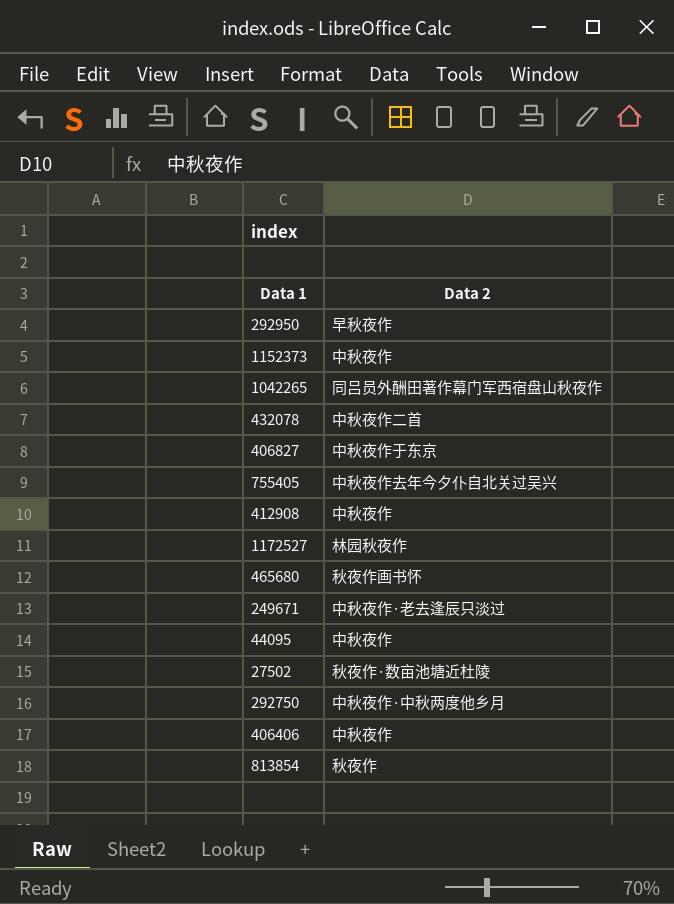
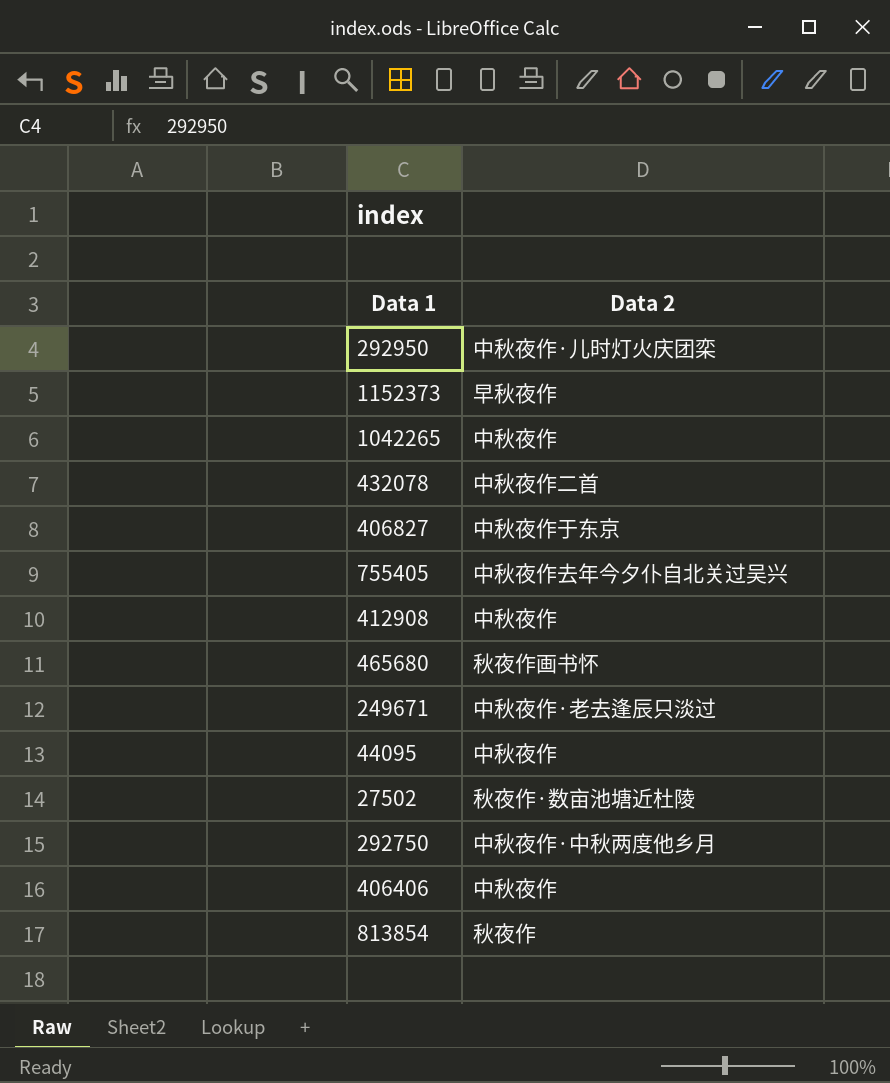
row 1172527: 林园秋夜作 -> none
292950 | Data 2: 早秋夜作 -> 中秋夜作·儿时灯火庆团栾
1152373 | Data 2: 中秋夜作 -> 早秋夜作
1042265 | Data 2: 同吕员外酬田著作幕门军西宿盘山秋夜作 -> 中秋夜作

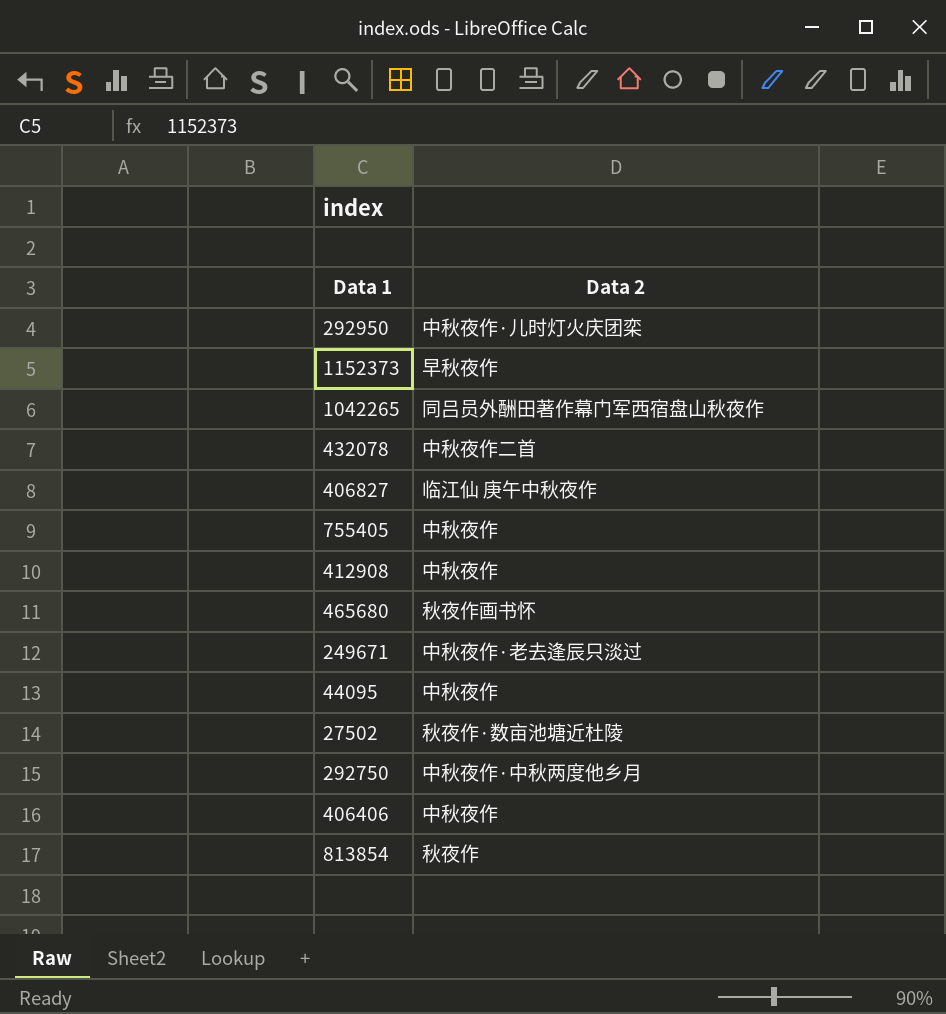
1042265 | Data 2: 中秋夜作 -> 同吕员外酬田著作幕门军西宿盘山秋夜作
406827 | Data 2: 中秋夜作于东京 -> 临江仙 庚午中秋夜作
755405 | Data 2: 中秋夜作去年今夕仆自北关过吴兴 -> 中秋夜作

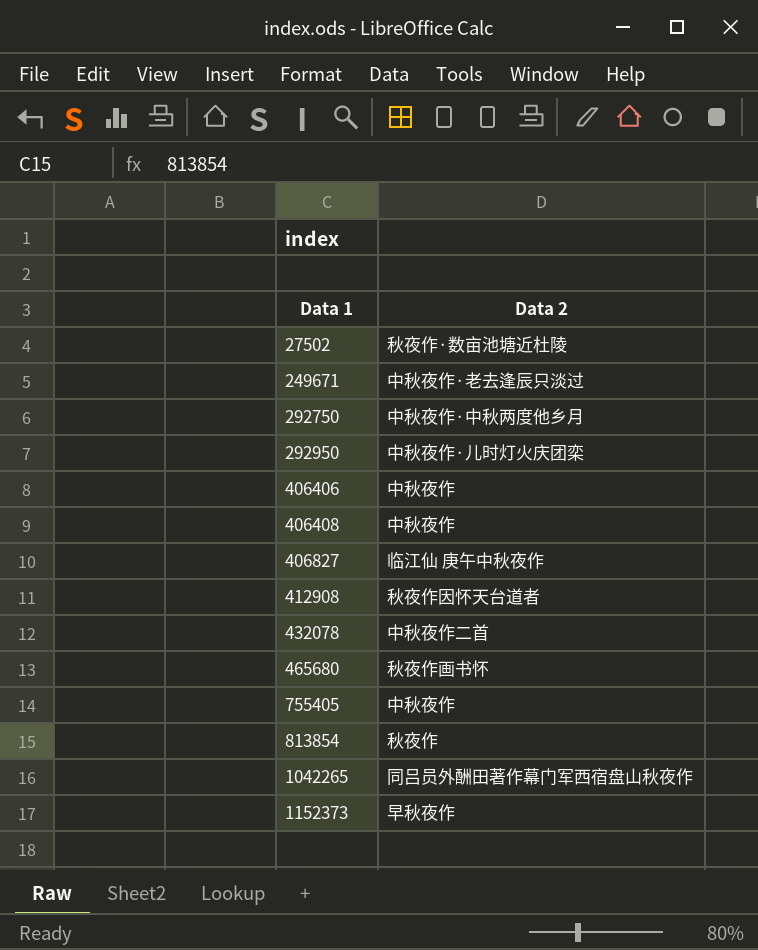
row order: none -> Data 1 ascending
row 44095: 中秋夜作 -> none
row 406408: none -> 中秋夜作
412908 | Data 2: 中秋夜作 -> 秋夜作因怀天台道者

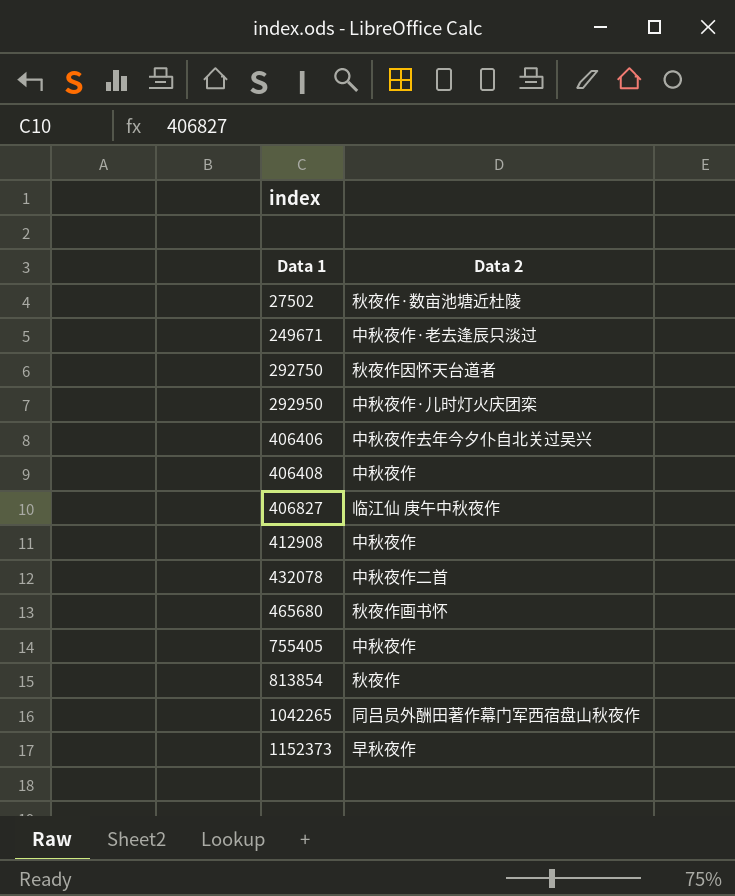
292750 | Data 2: 中秋夜作·中秋两度他乡月 -> 秋夜作因怀天台道者
406406 | Data 2: 中秋夜作 -> 中秋夜作去年今夕仆自北关过吴兴
412908 | Data 2: 秋夜作因怀天台道者 -> 中秋夜作

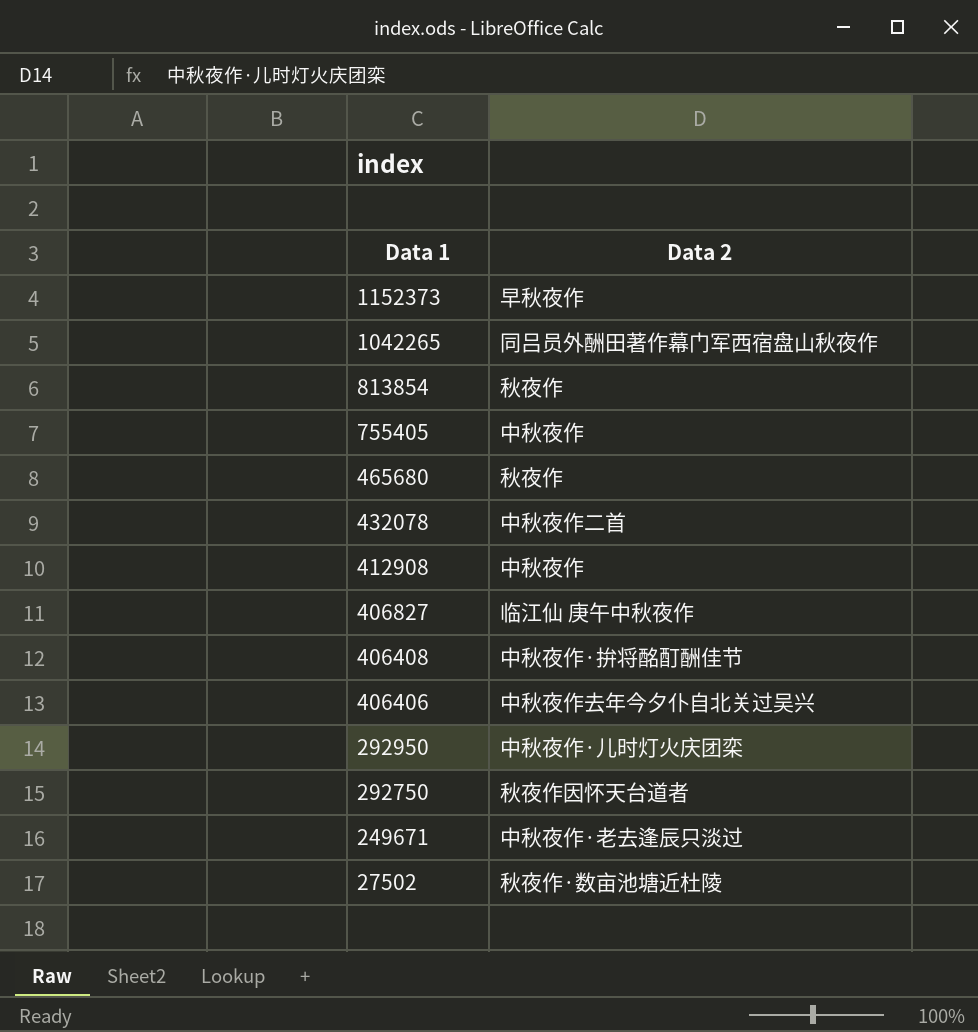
row order: Data 1 ascending -> Data 1 descending
465680 | Data 2: 秋夜作画书怀 -> 秋夜作
406408 | Data 2: 中秋夜作 -> 中秋夜作·拚将酩酊酬佳节

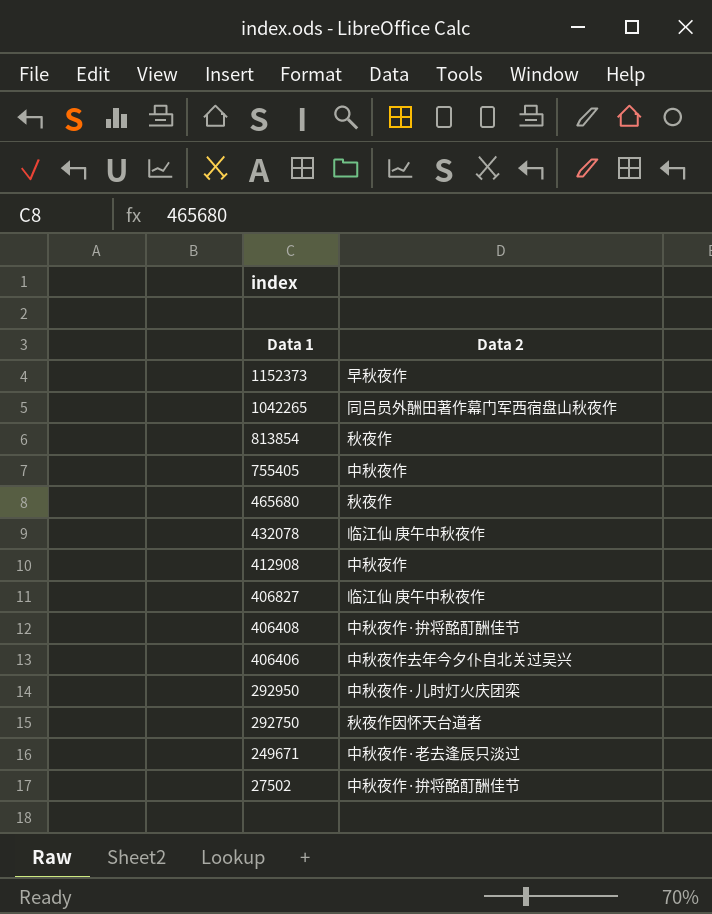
432078 | Data 2: 中秋夜作二首 -> 临江仙 庚午中秋夜作
27502 | Data 2: 秋夜作·数亩池塘近杜陵 -> 中秋夜作·拚将酩酊酬佳节

